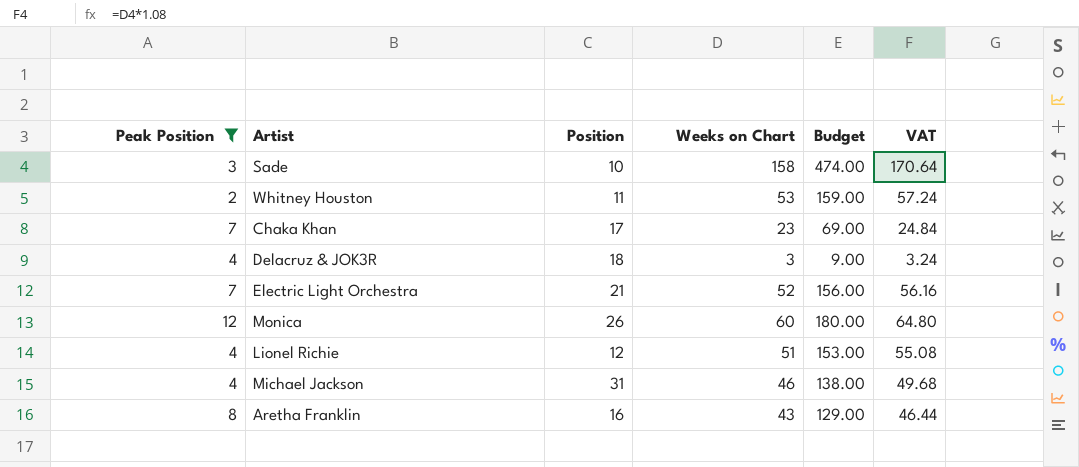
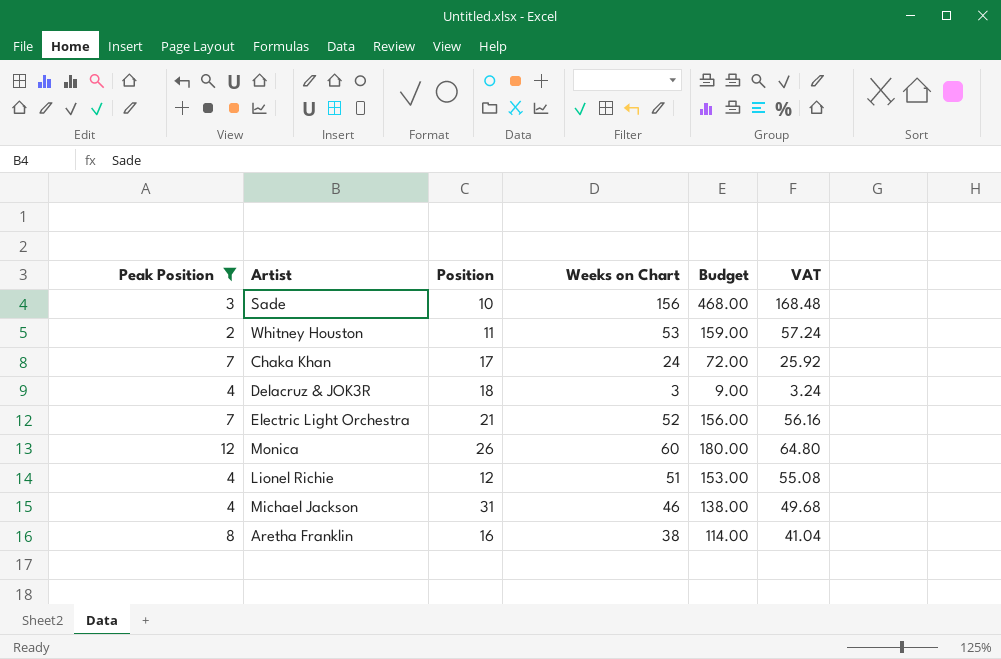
Sade | Weeks on Chart: 158 -> 156
Sade | Budget: 474.00 -> 468.00
Sade | VAT: 170.64 -> 168.48
Chaka Khan | Weeks on Chart: 23 -> 24
Chaka Khan | Budget: 69.00 -> 72.00
Chaka Khan | VAT: 24.84 -> 25.92
Aretha Franklin | Weeks on Chart: 43 -> 38
Aretha Franklin | Budget: 129.00 -> 114.00
Aretha Franklin | VAT: 46.44 -> 41.04

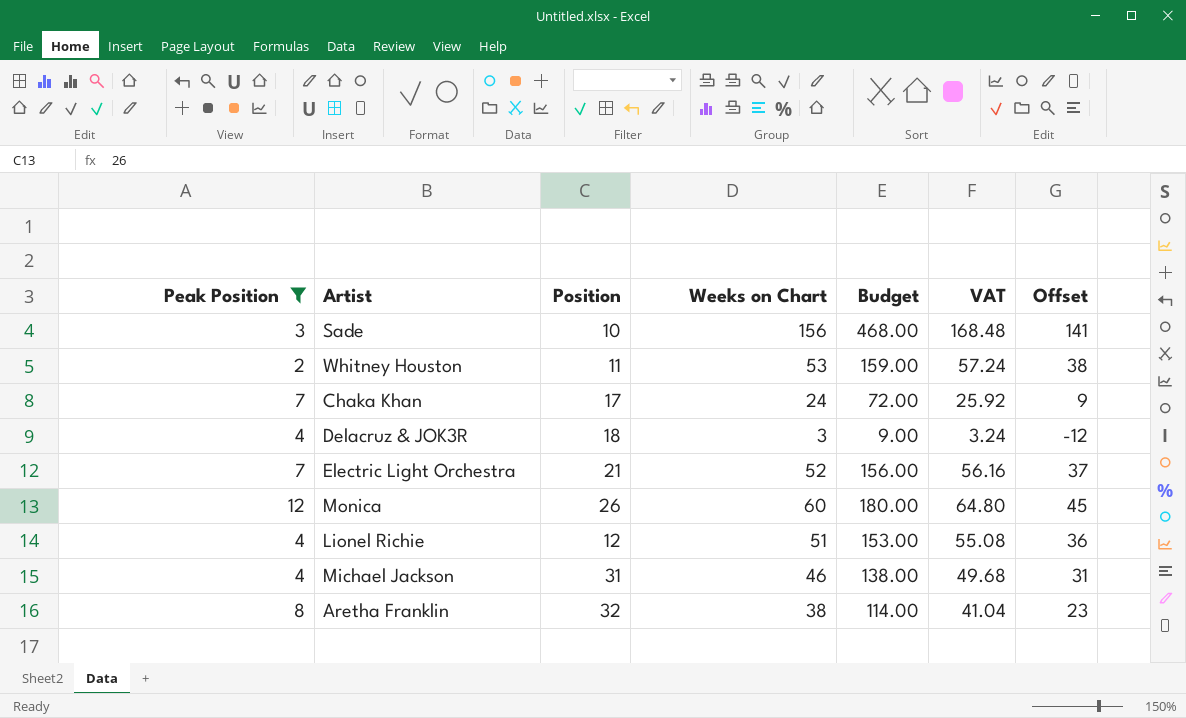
column Offset | formula: none -> [Weeks on Chart] - 15
Aretha Franklin | Position: 16 -> 32

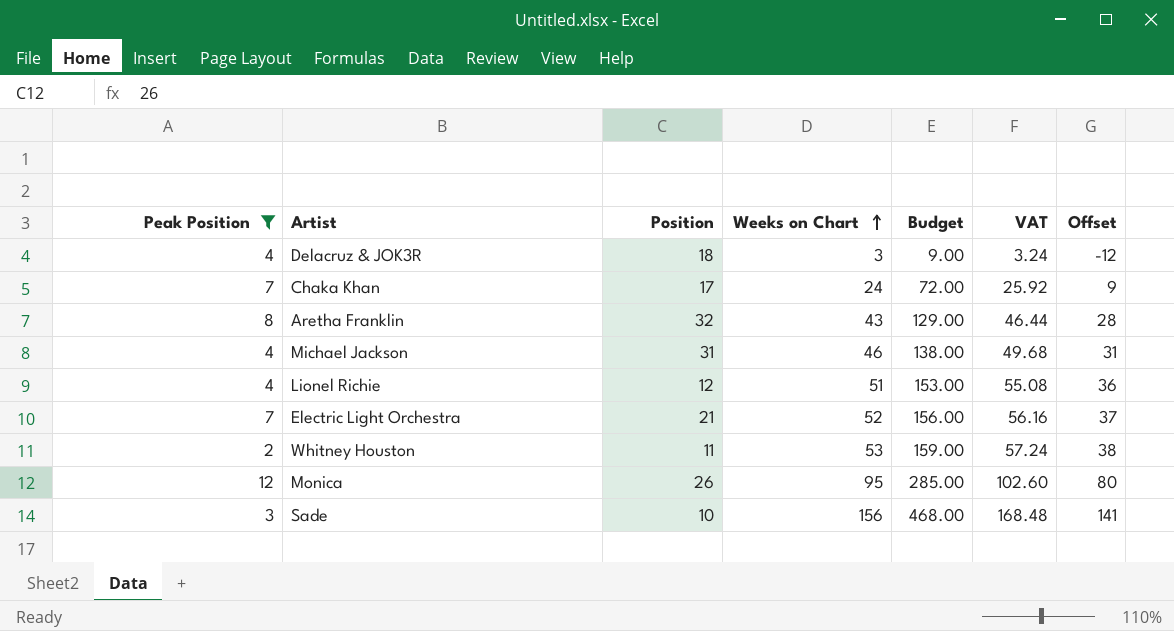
row order: none -> Weeks on Chart ascending
Aretha Franklin | Weeks on Chart: 38 -> 43
Aretha Franklin | Budget: 114.00 -> 129.00
Aretha Franklin | VAT: 41.04 -> 46.44
Aretha Franklin | Offset: 23 -> 28
Monica | Weeks on Chart: 60 -> 95
Monica | Budget: 180.00 -> 285.00
Monica | VAT: 64.80 -> 102.60
Monica | Offset: 45 -> 80

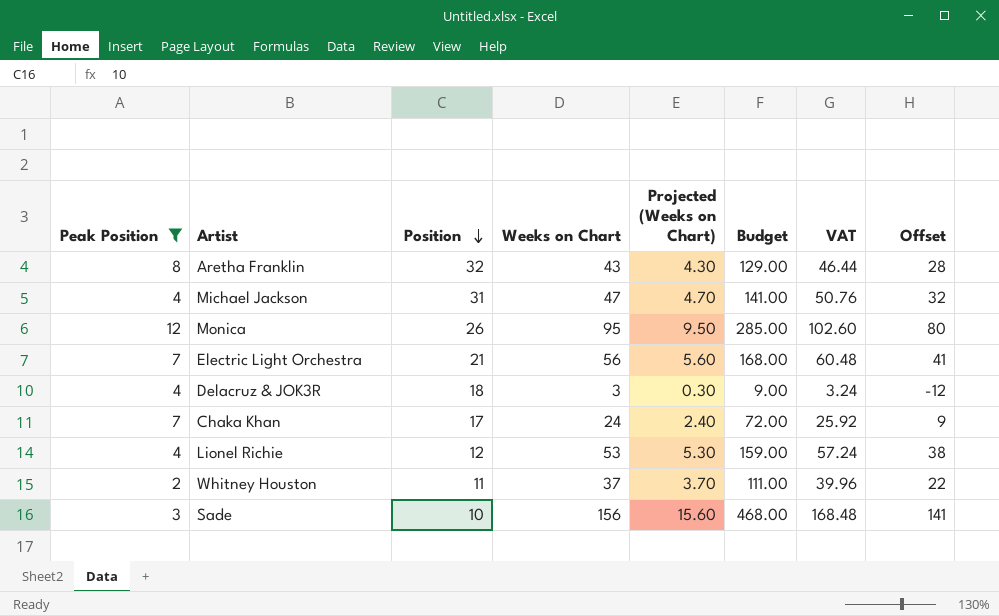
row order: Weeks on Chart ascending -> Position descending
column Projected (Weeks on Chart) | formula: none -> [Weeks on Chart] * 0.1
Michael Jackson | Weeks on Chart: 46 -> 47
Michael Jackson | Budget: 138.00 -> 141.00
Michael Jackson | VAT: 49.68 -> 50.76
Michael Jackson | Offset: 31 -> 32
Electric Light Orchestra | Weeks on Chart: 52 -> 56
Electric Light Orchestra | Budget: 156.00 -> 168.00
Electric Light Orchestra | VAT: 56.16 -> 60.48
Electric Light Orchestra | Offset: 37 -> 41
Lionel Richie | Weeks on Chart: 51 -> 53
Lionel Richie | Budget: 153.00 -> 159.00
Lionel Richie | VAT: 55.08 -> 57.24
Lionel Richie | Offset: 36 -> 38
Whitney Houston | Weeks on Chart: 53 -> 37
Whitney Houston | Budget: 159.00 -> 111.00
Whitney Houston | VAT: 57.24 -> 39.96
Whitney Houston | Offset: 38 -> 22

